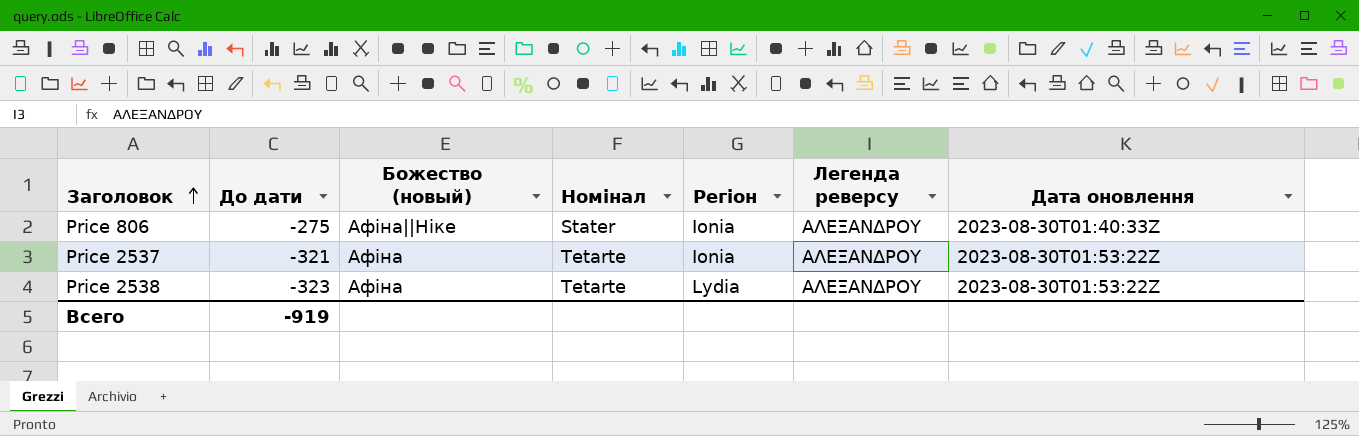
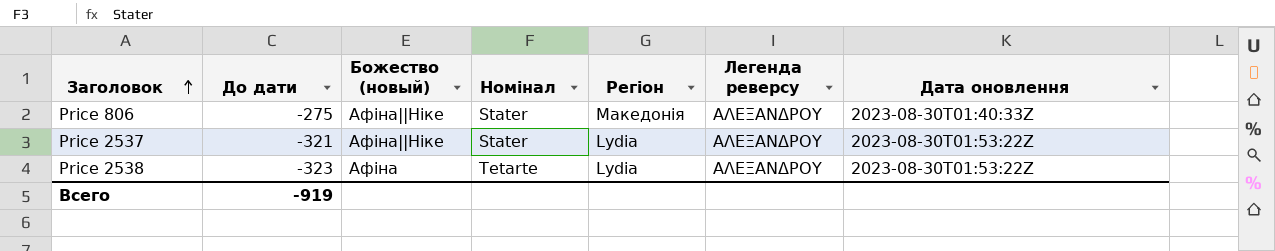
Price 806 | Регіон: Ionia -> Македонія
Price 2537 | Божество (новый): Афіна -> Афіна||Ніке
Price 2537 | Номінал: Tetarte -> Stater
Price 2537 | Регіон: Ionia -> Lydia

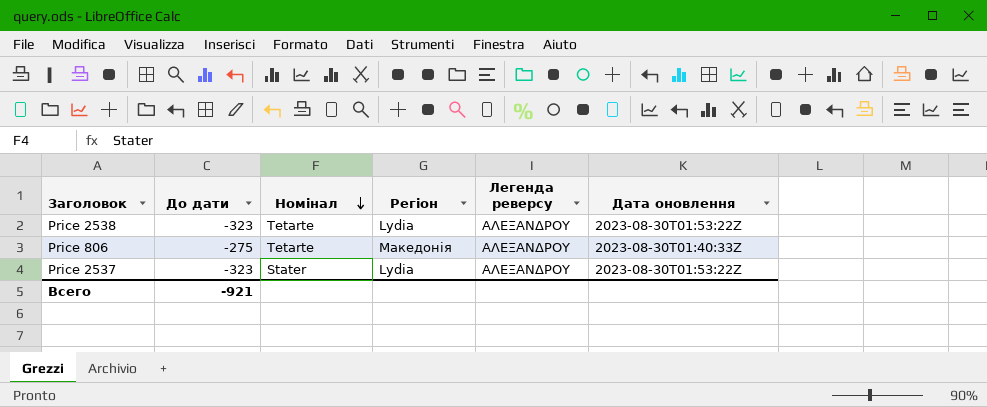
row order: Заголовок ascending -> Номінал descending
column Божество (новый) | position: 3 -> none
Price 806 | Номінал: Stater -> Tetarte
Price 2537 | До дати: -321 -> -323
Всего | До дати: -919 -> -921

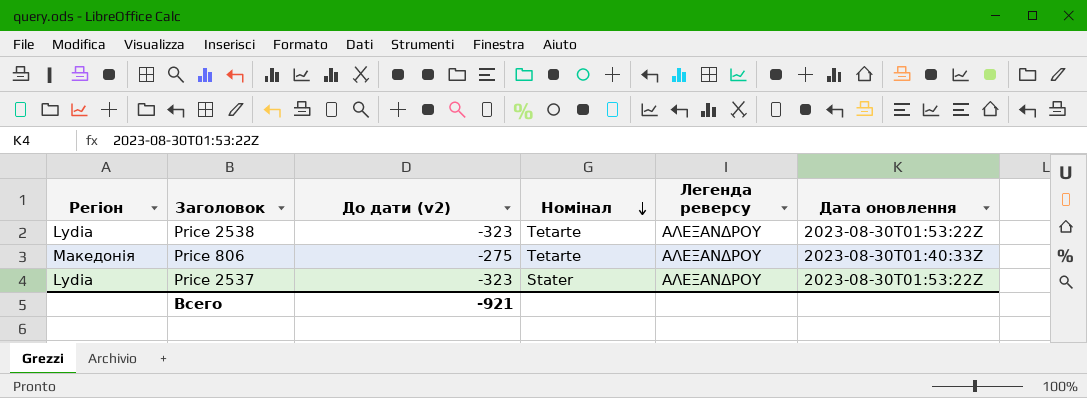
column Регіон | position: 4 -> 1
column name: До дати -> До дати (v2)

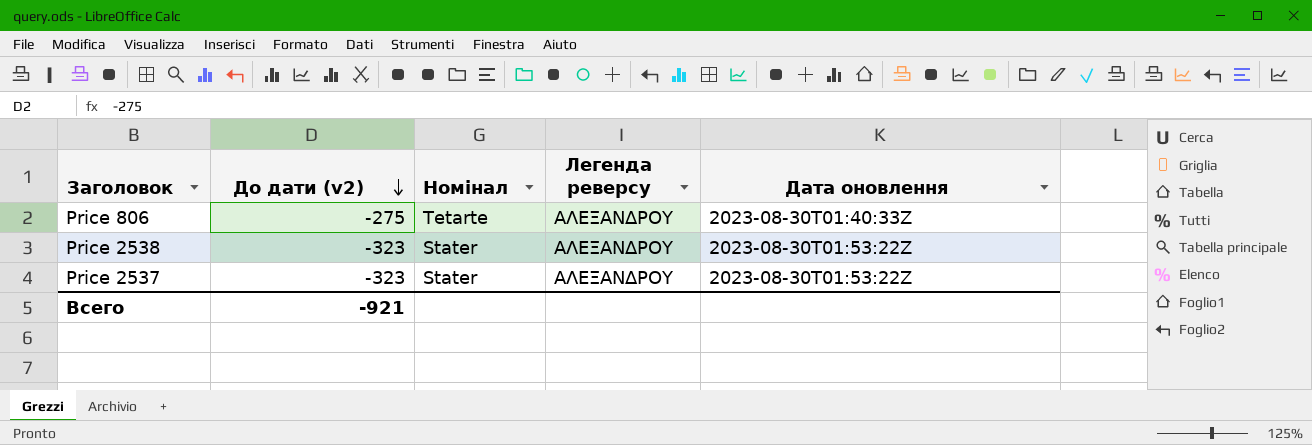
row order: Номінал descending -> До дати (v2) descending
column Регіон | position: 1 -> none
Price 2538 | Номінал: Tetarte -> Stater

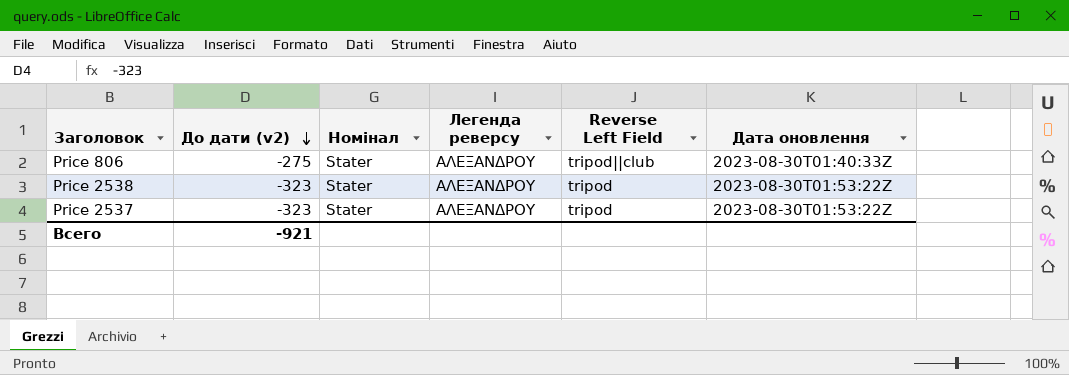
column Reverse Left Field | position: none -> 5
Price 806 | Номінал: Tetarte -> Stater

